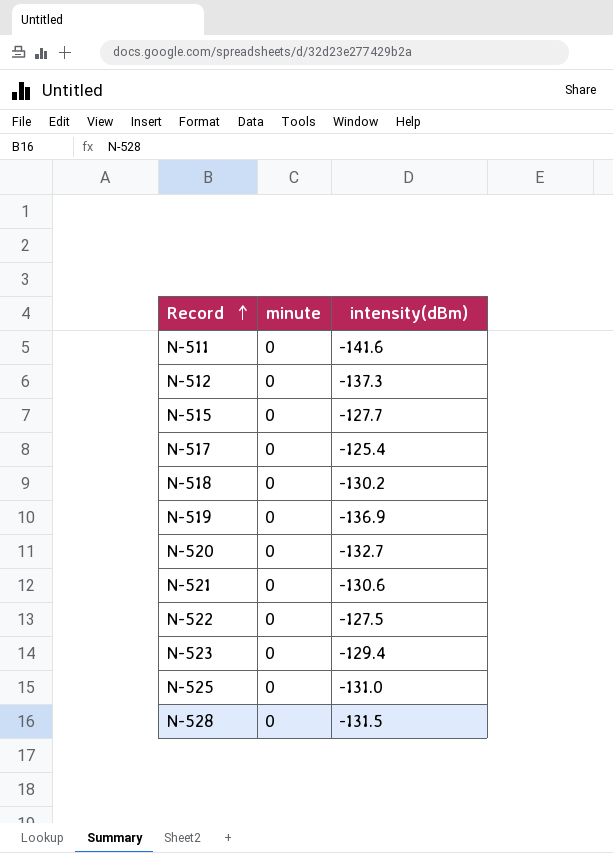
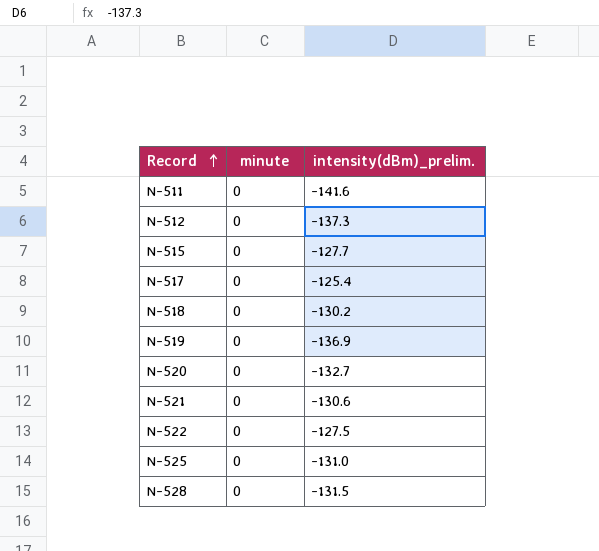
column name: intensity(dBm) -> intensity(dBm)_prelim.
row N-523: 0 | -129.4 -> none

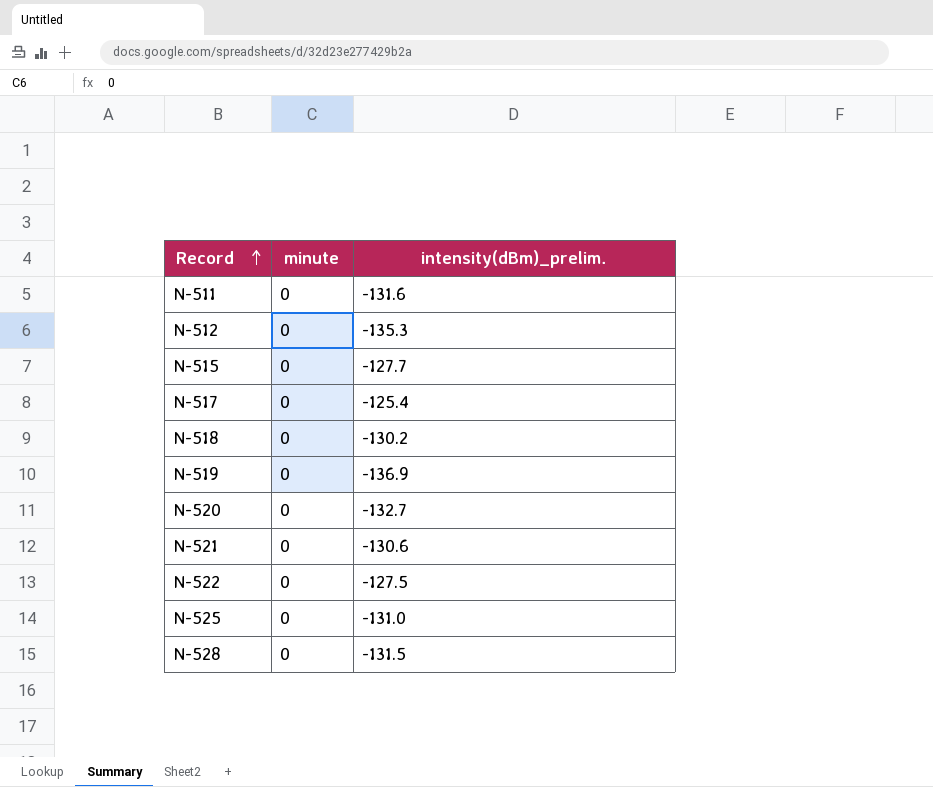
N-511 | intensity(dBm)_prelim.: -141.6 -> -131.6
N-512 | intensity(dBm)_prelim.: -137.3 -> -135.3

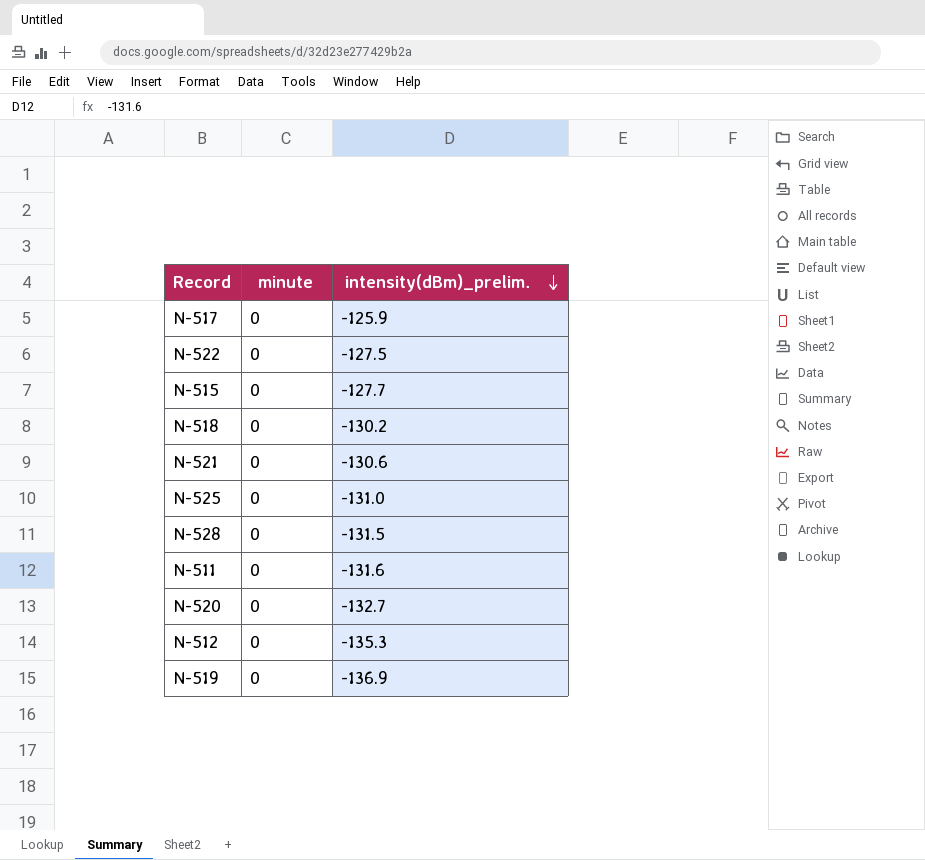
row order: Record ascending -> intensity(dBm)_prelim. descending
N-517 | intensity(dBm)_prelim.: -125.4 -> -125.9

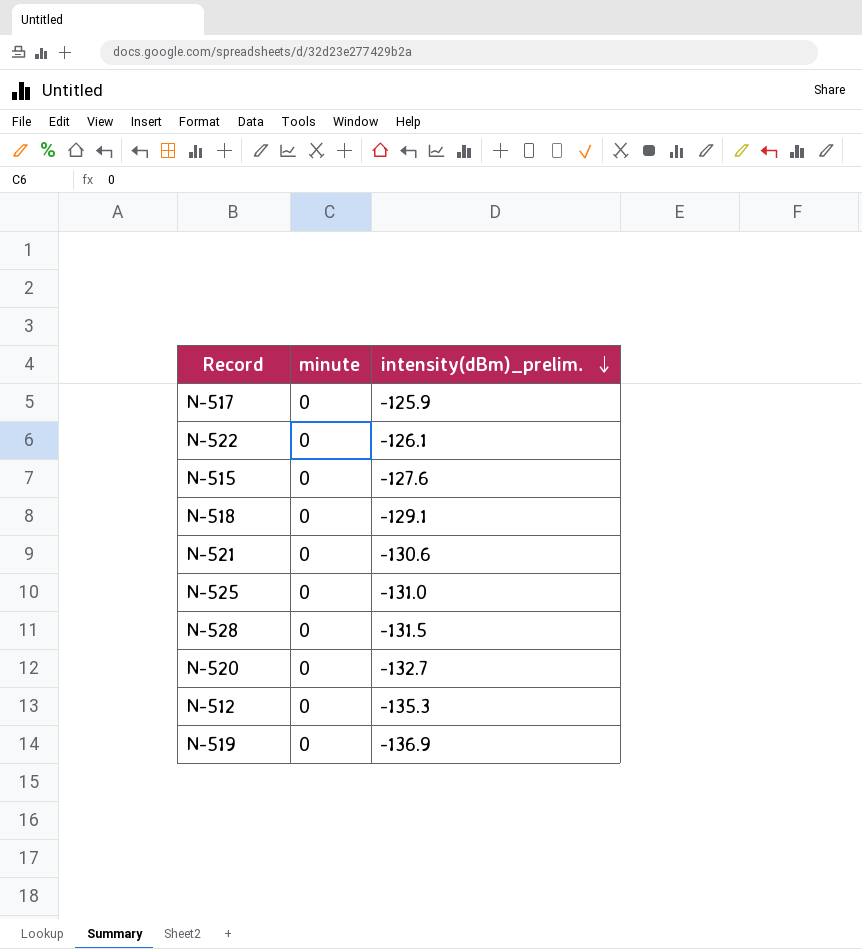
row N-511: 0 | -131.6 -> none
N-522 | intensity(dBm)_prelim.: -127.5 -> -126.1
N-515 | intensity(dBm)_prelim.: -127.7 -> -127.6
N-518 | intensity(dBm)_prelim.: -130.2 -> -129.1

